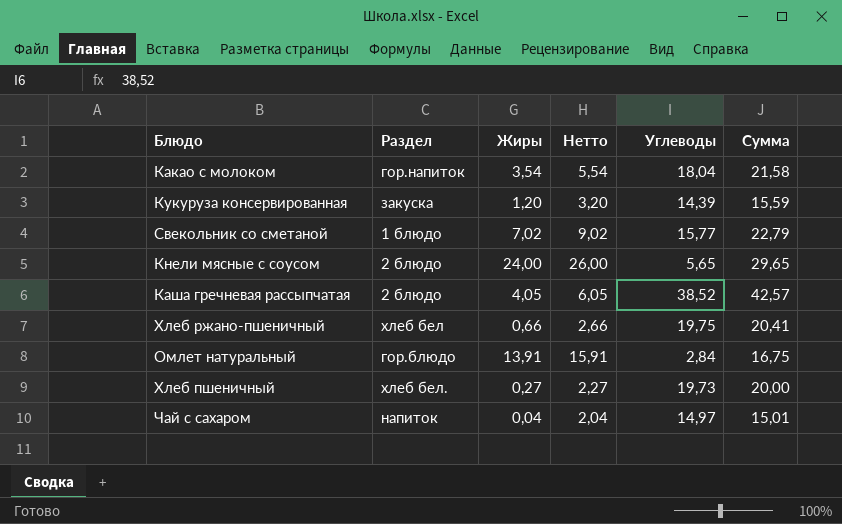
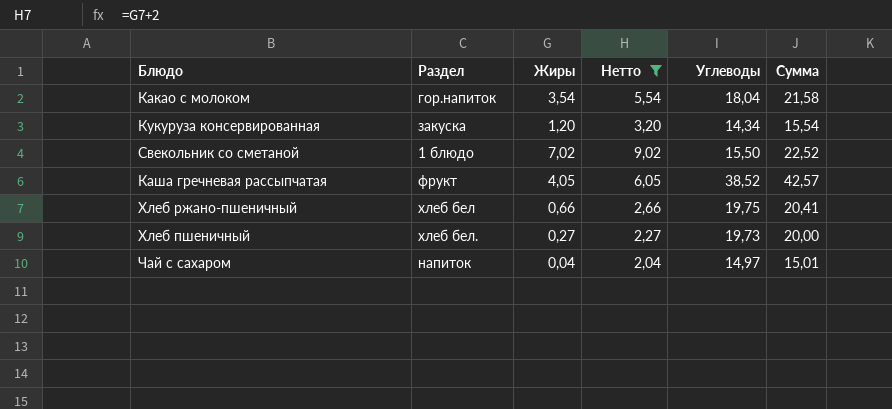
filter: none -> Нетто <= 9,02
Кукуруза консервированная | Углеводы: 14,39 -> 14,34
Кукуруза консервированная | Сумма: 15,59 -> 15,54
Свекольник со сметаной | Углеводы: 15,77 -> 15,50
Свекольник со сметаной | Сумма: 22,79 -> 22,52
Каша гречневая рассыпчатая | Раздел: 2 блюдо -> фрукт

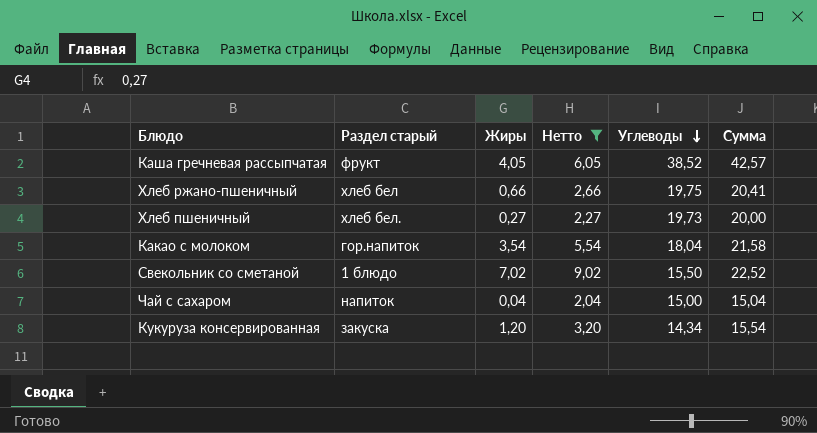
row order: none -> Углеводы descending
column name: Раздел -> Раздел старый
Чай с сахаром | Углеводы: 14,97 -> 15,00
Чай с сахаром | Сумма: 15,01 -> 15,04

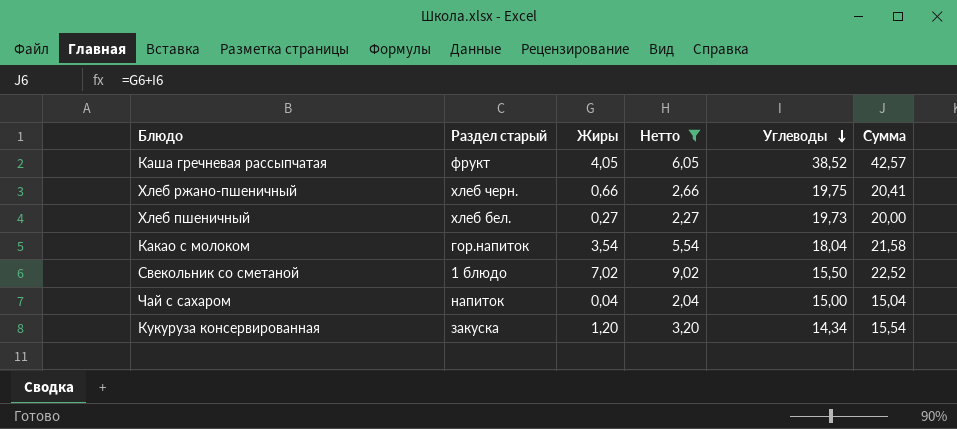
Хлеб ржано-пшеничный | Раздел старый: хлеб бел -> хлеб черн.

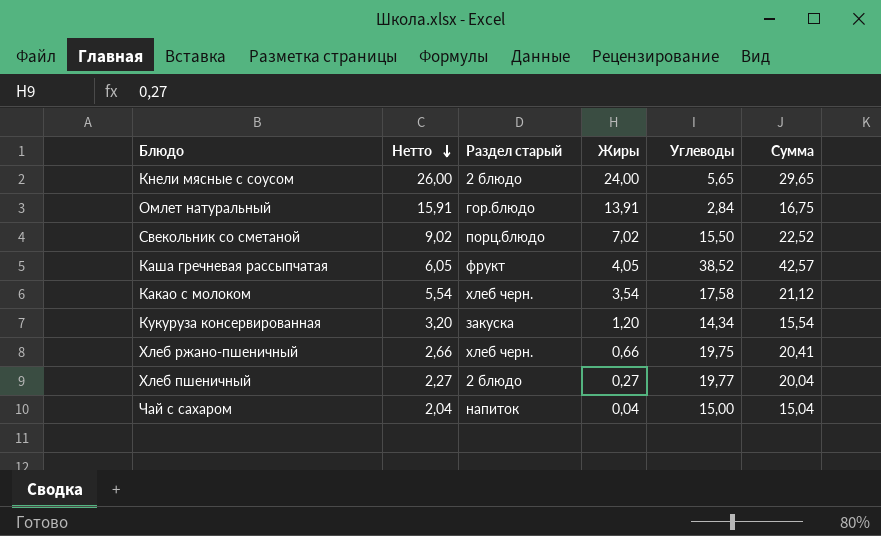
filter: Нетто <= 9,02 -> none
row order: Углеводы descending -> Нетто descending
column Нетто | position: 4 -> 2
Свекольник со сметаной | Раздел старый: 1 блюдо -> порц.блюдо
Какао с молоком | Раздел старый: гор.напиток -> хлеб черн.
Какао с молоком | Углеводы: 18,04 -> 17,58
Какао с молоком | Сумма: 21,58 -> 21,12
Хлеб пшеничный | Раздел старый: хлеб бел. -> 2 блюдо
Хлеб пшеничный | Углеводы: 19,73 -> 19,77
Хлеб пшеничный | Сумма: 20,00 -> 20,04

